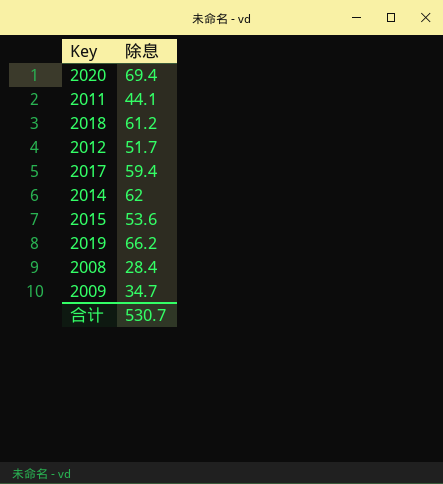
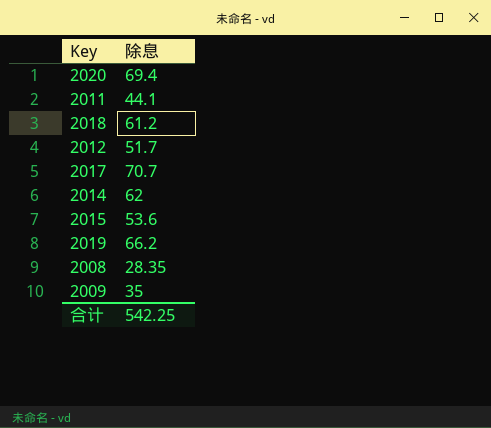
2017 | 除息: 59.4 -> 70.7
2008 | 除息: 28.4 -> 28.35
2009 | 除息: 34.7 -> 35
合计 | 除息: 530.7 -> 542.25

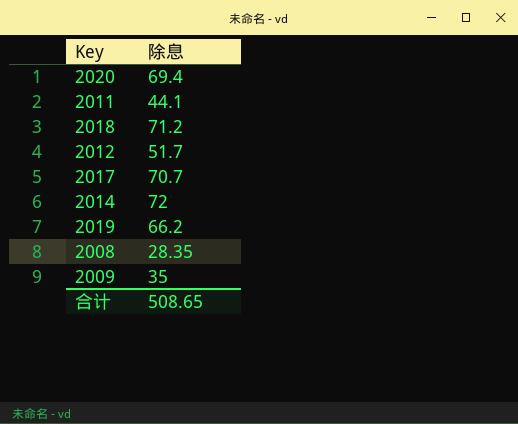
row 2015: 53.6 -> none
2018 | 除息: 61.2 -> 71.2
2014 | 除息: 62 -> 72
合计 | 除息: 542.25 -> 508.65

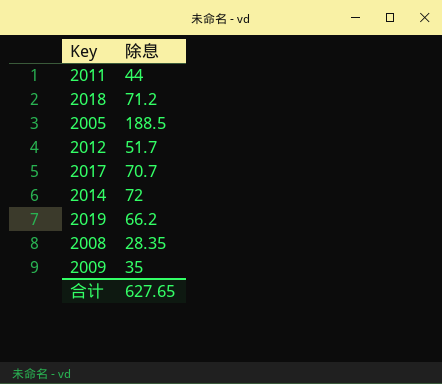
row 2020: 69.4 -> none
2011 | 除息: 44.1 -> 44
row 2005: none -> 188.5
合计 | 除息: 508.65 -> 627.65

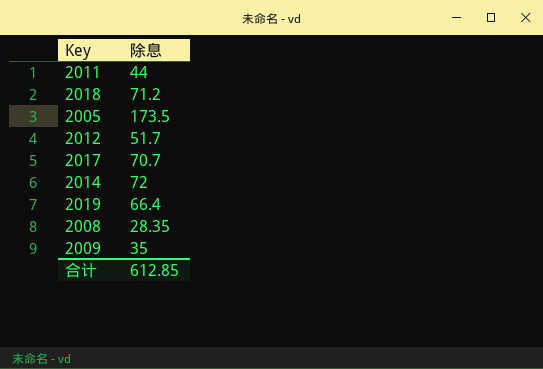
2005 | 除息: 188.5 -> 173.5
2019 | 除息: 66.2 -> 66.4
合计 | 除息: 627.65 -> 612.85

